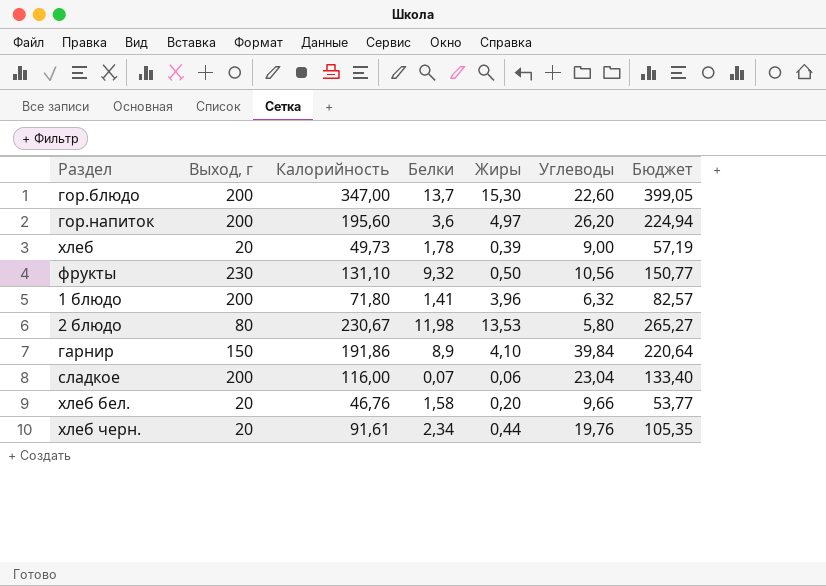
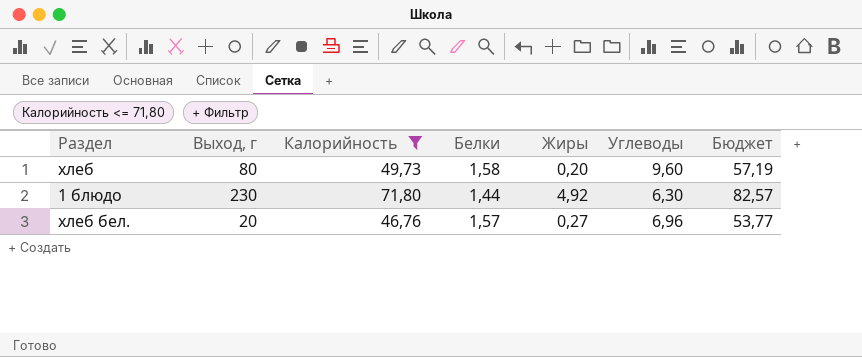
filter: none -> Калорийность <= 71,80
хлеб | Выход, г: 20 -> 80
хлеб | Белки: 1,78 -> 1,58
хлеб | Жиры: 0,39 -> 0,20
хлеб | Углеводы: 9,00 -> 9,60
1 блюдо | Выход, г: 200 -> 230
1 блюдо | Белки: 1,41 -> 1,44
1 блюдо | Жиры: 3,96 -> 4,92
1 блюдо | Углеводы: 6,32 -> 6,30
хлеб бел. | Белки: 1,58 -> 1,57
хлеб бел. | Жиры: 0,20 -> 0,27
хлеб бел. | Углеводы: 9,66 -> 6,96

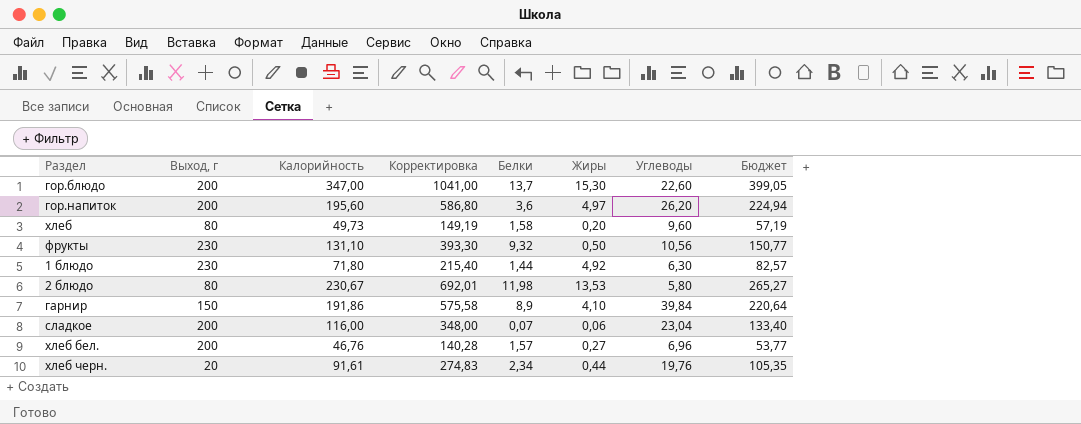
filter: Калорийность <= 71,80 -> none
column Корректировка | formula: none -> [Калорийность] * 3
хлеб бел. | Выход, г: 20 -> 200

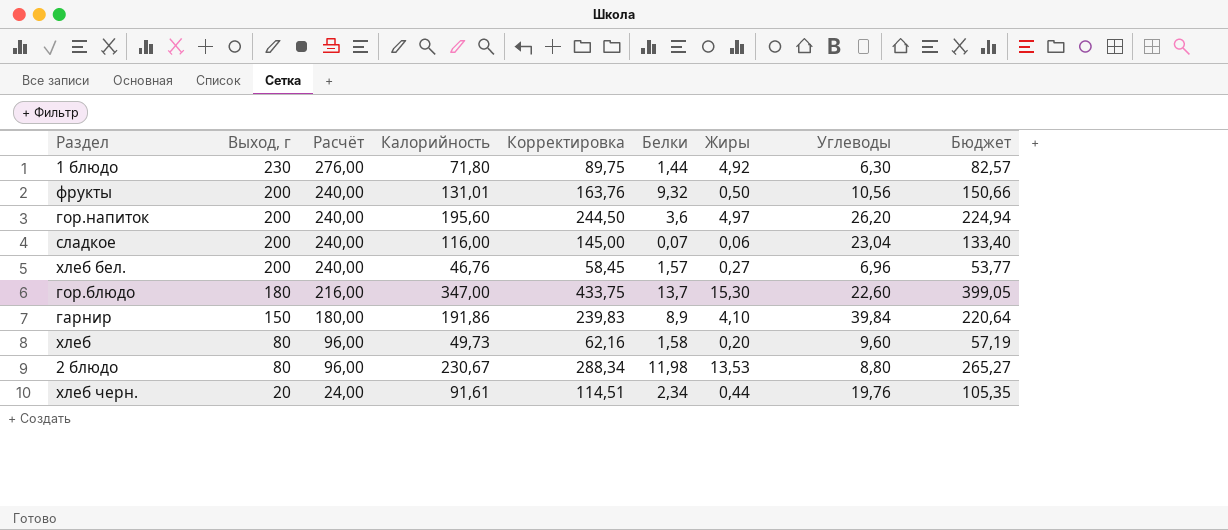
row order: none -> Выход, г descending
column Расчёт | formula: none -> [Выход, г] * 1,2
column Корректировка | formula: [Калорийность] * 3 -> [Калорийность] * 1,25
фрукты | Выход, г: 230 -> 200
фрукты | Калорийность: 131,10 -> 131,01
фрукты | Бюджет: 150,77 -> 150,66
гор.блюдо | Выход, г: 200 -> 180
2 блюдо | Углеводы: 5,80 -> 8,80

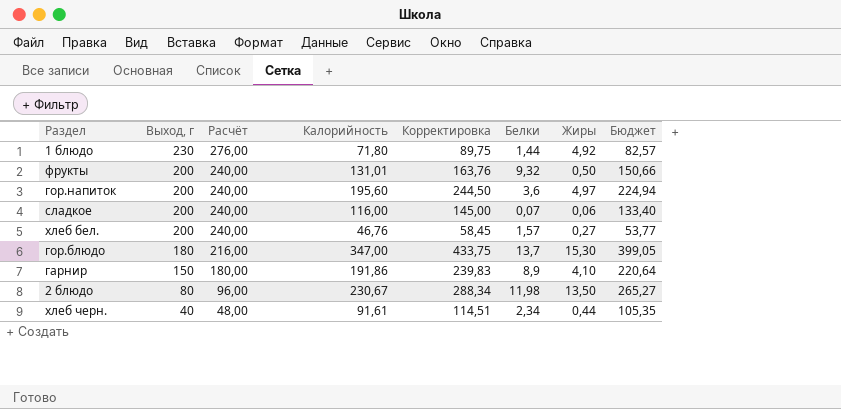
column Углеводы | position: 8 -> none
row хлеб: 80 | 96,00 | 49,73 | 62,16 | 1,58 | 0,20 | 9,60 | 57,19 -> none
2 блюдо | Жиры: 13,53 -> 13,50
хлеб черн. | Выход, г: 20 -> 40
хлеб черн. | Расчёт: 24,00 -> 48,00

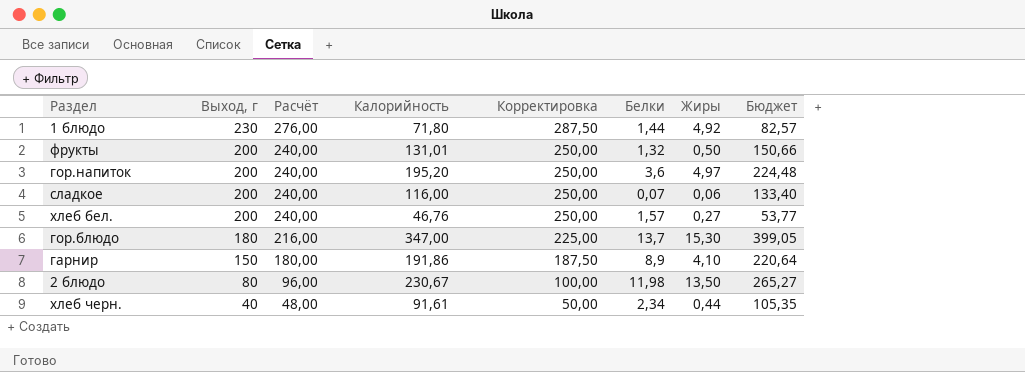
column Корректировка | formula: [Калорийность] * 1,25 -> [Выход, г] * 1,25
фрукты | Белки: 9,32 -> 1,32
гор.напиток | Калорийность: 195,60 -> 195,20
гор.напиток | Бюджет: 224,94 -> 224,48

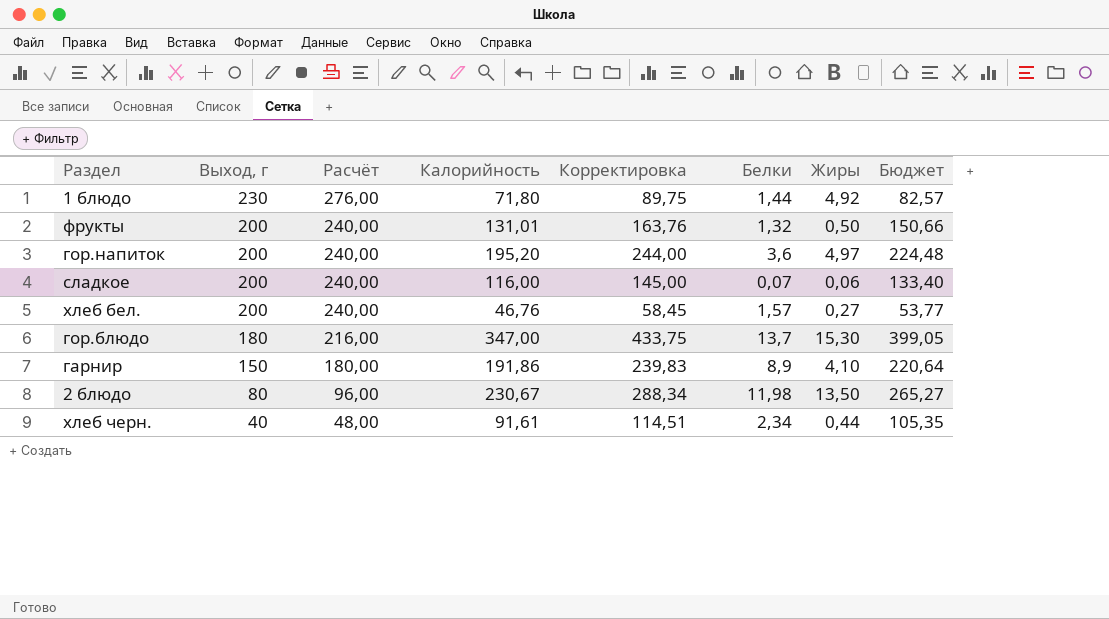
column Корректировка | formula: [Выход, г] * 1,25 -> [Калорийность] * 1,25

